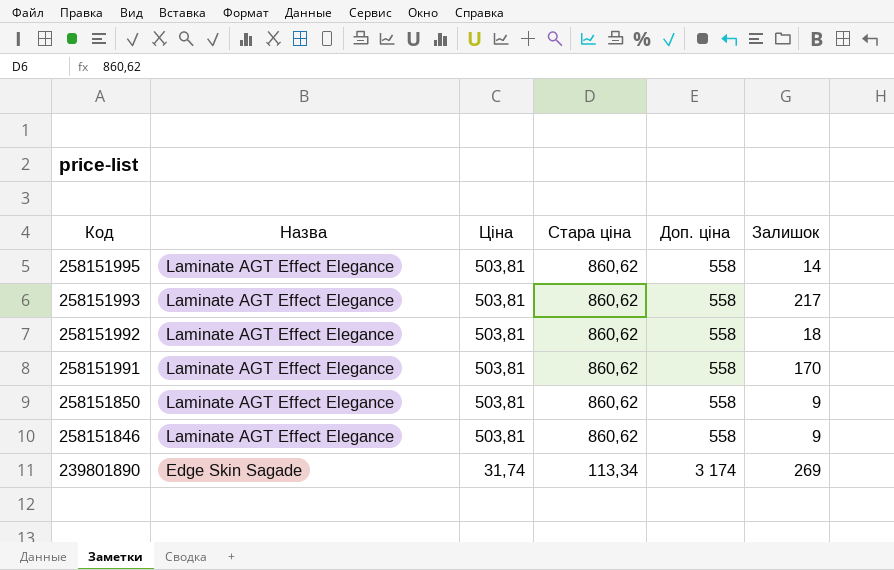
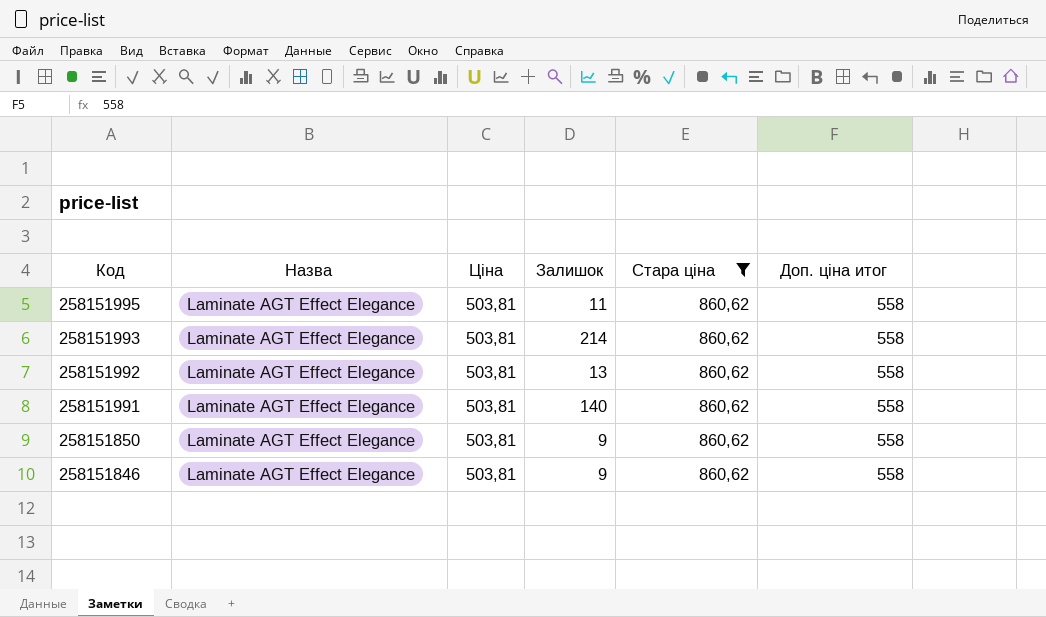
filter: none -> Стара ціна = 860,62
column Залишок | position: 6 -> 4
column name: Доп. ціна -> Доп. ціна итог
258151995 | Залишок: 14 -> 11
258151993 | Залишок: 217 -> 214
258151992 | Залишок: 18 -> 13
258151991 | Залишок: 170 -> 140

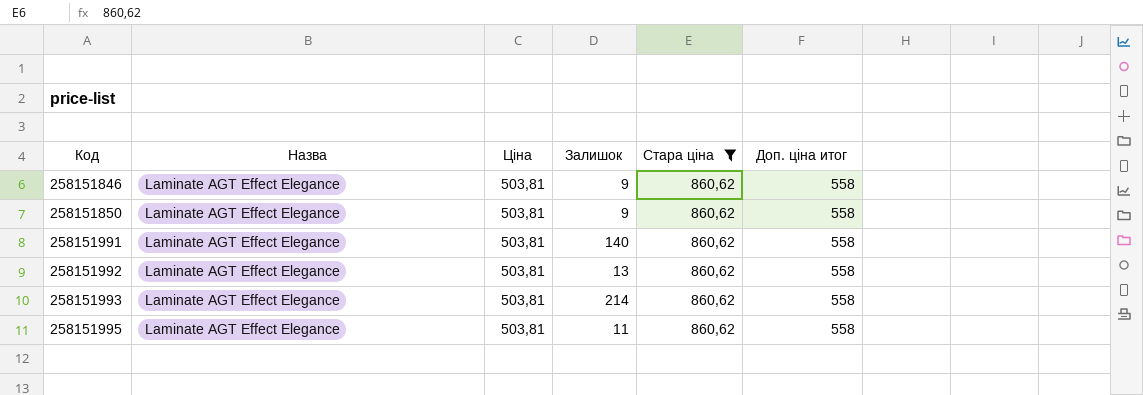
row order: Код descending -> Код ascending

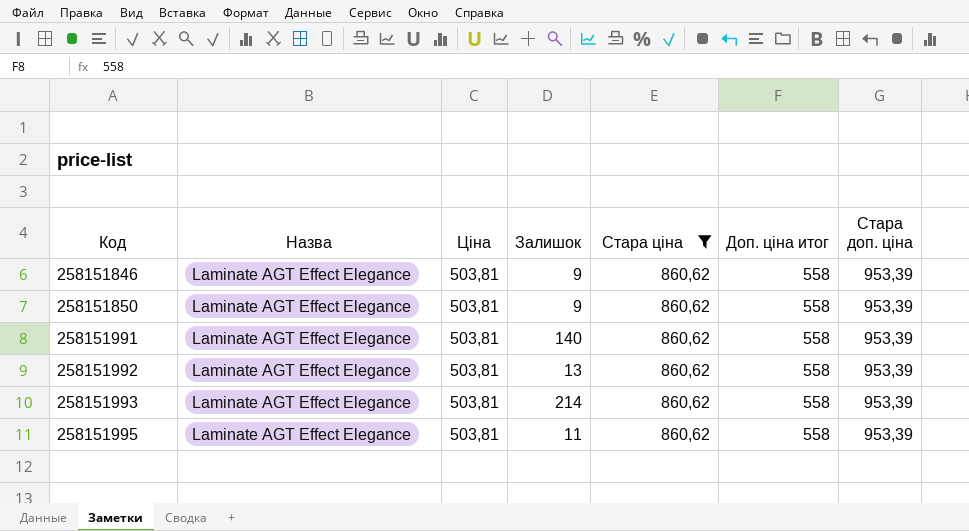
column Стара доп. ціна | position: none -> 7

